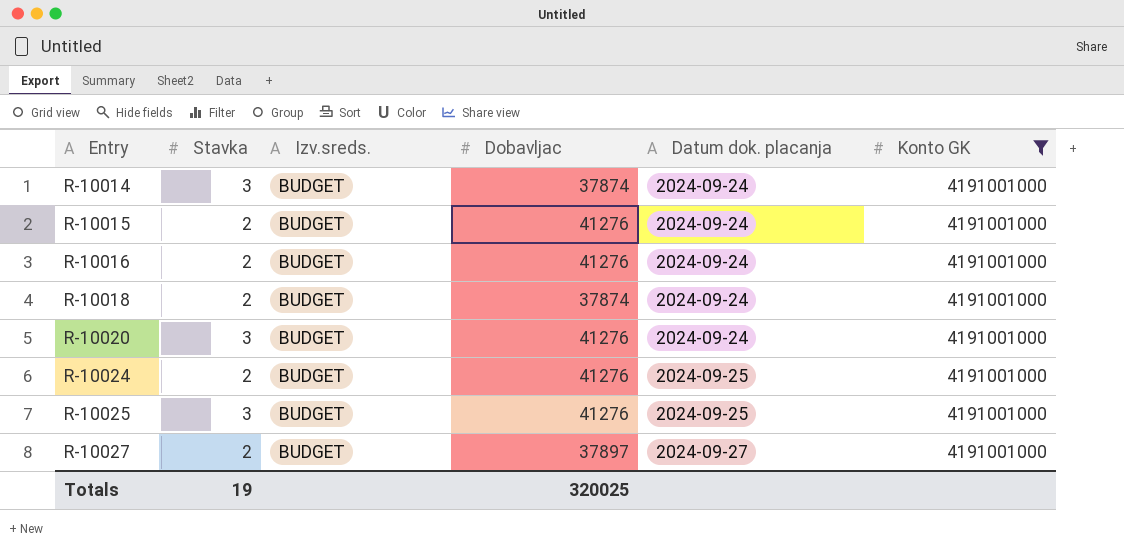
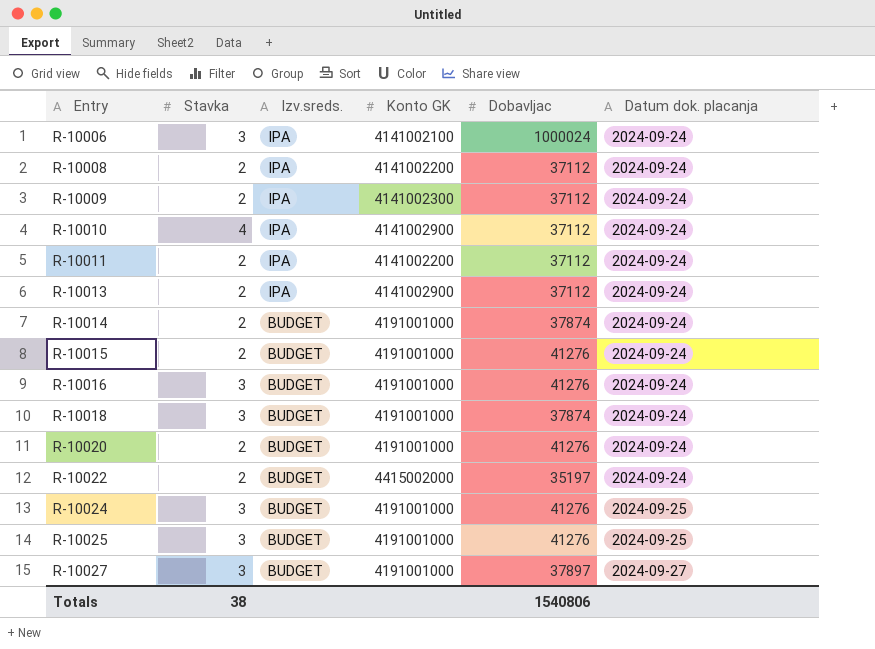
filter: Konto GK = 4191001000 -> none
column Konto GK | position: 6 -> 4
R-10014 | Stavka: 3 -> 2
R-10016 | Stavka: 2 -> 3
R-10018 | Stavka: 2 -> 3
R-10020 | Stavka: 3 -> 2
R-10024 | Stavka: 2 -> 3
R-10027 | Stavka: 2 -> 3
Totals | Stavka: 19 -> 38
Totals | Dobavljac: 320025 -> 1540806

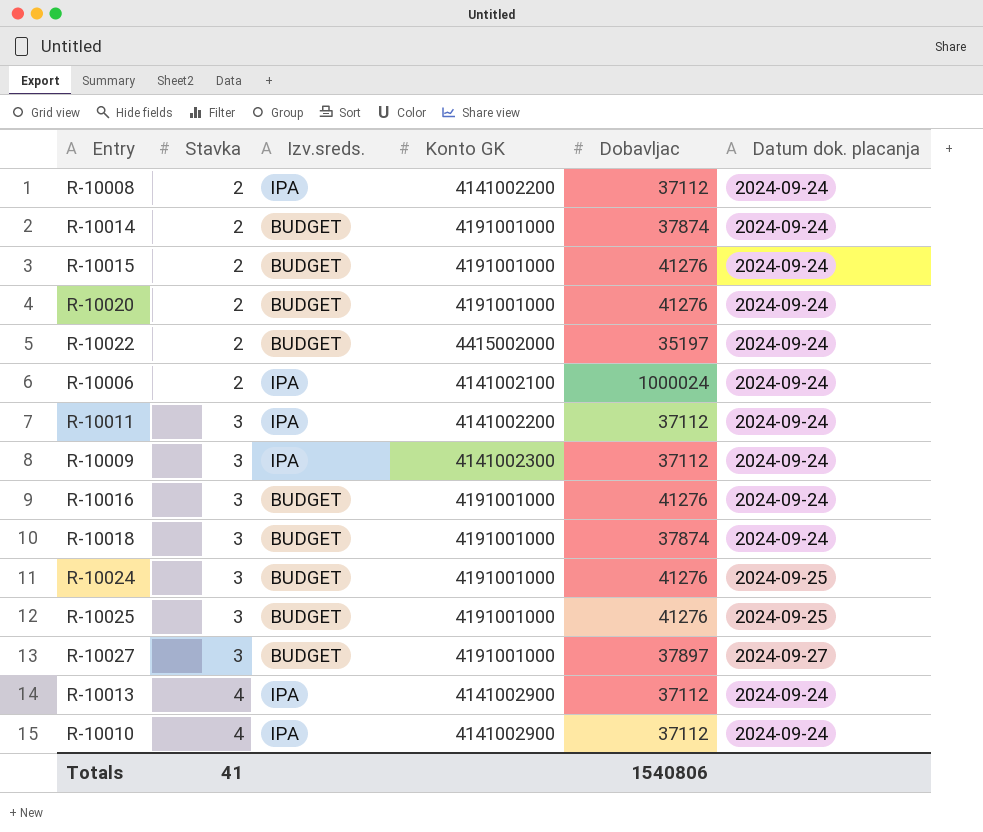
row order: Entry ascending -> Stavka ascending
R-10006 | Stavka: 3 -> 2
R-10011 | Stavka: 2 -> 3
R-10009 | Stavka: 2 -> 3
R-10013 | Stavka: 2 -> 4
Totals | Stavka: 38 -> 41

